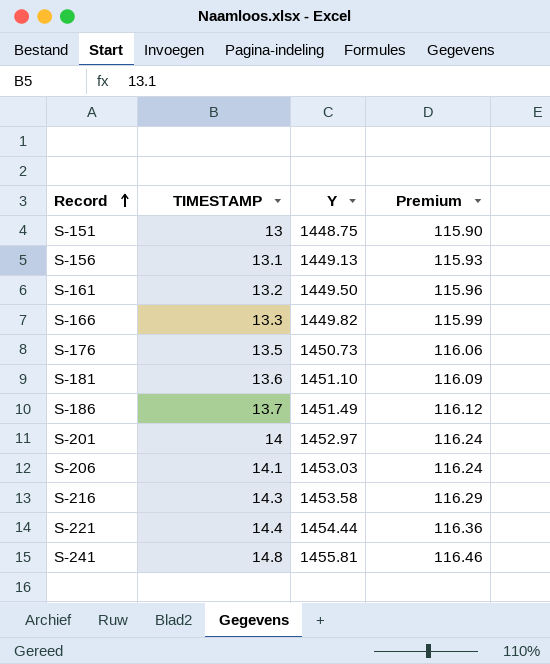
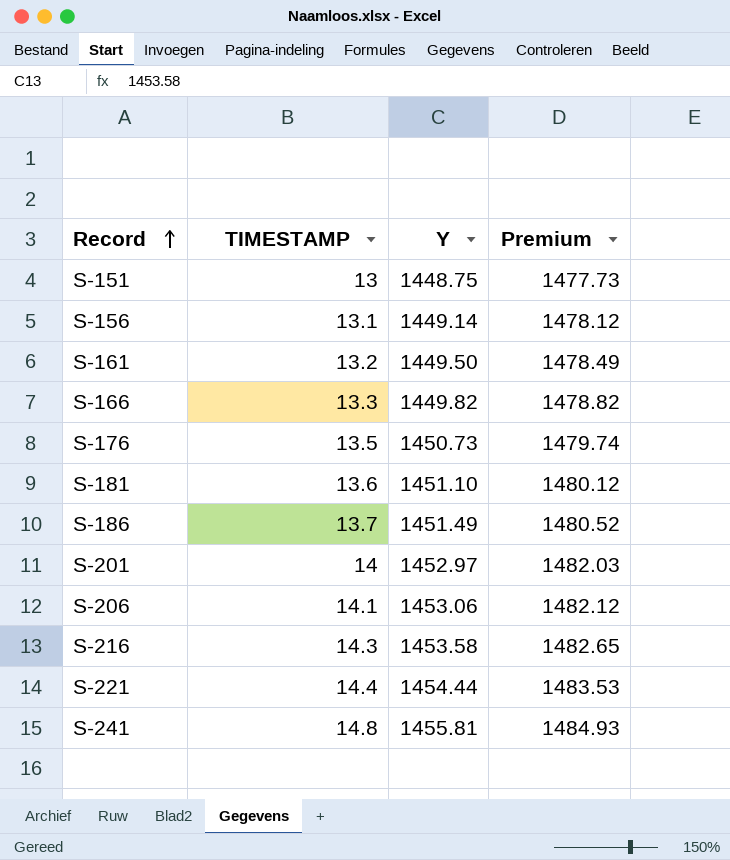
column Premium | formula: [Y] * 0.08 -> [Y] * 1.02
S-156 | Y: 1449.13 -> 1449.14
S-206 | Y: 1453.03 -> 1453.06

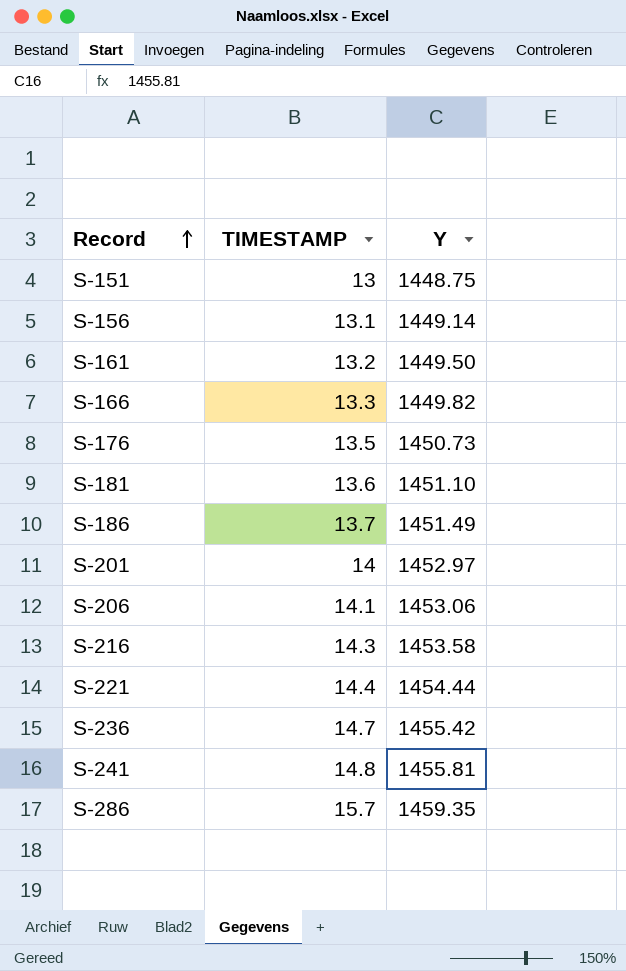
column Premium | formula: [Y] * 1.02 -> none
row S-236: none -> 14.7 | 1455.42
row S-286: none -> 15.7 | 1459.35

